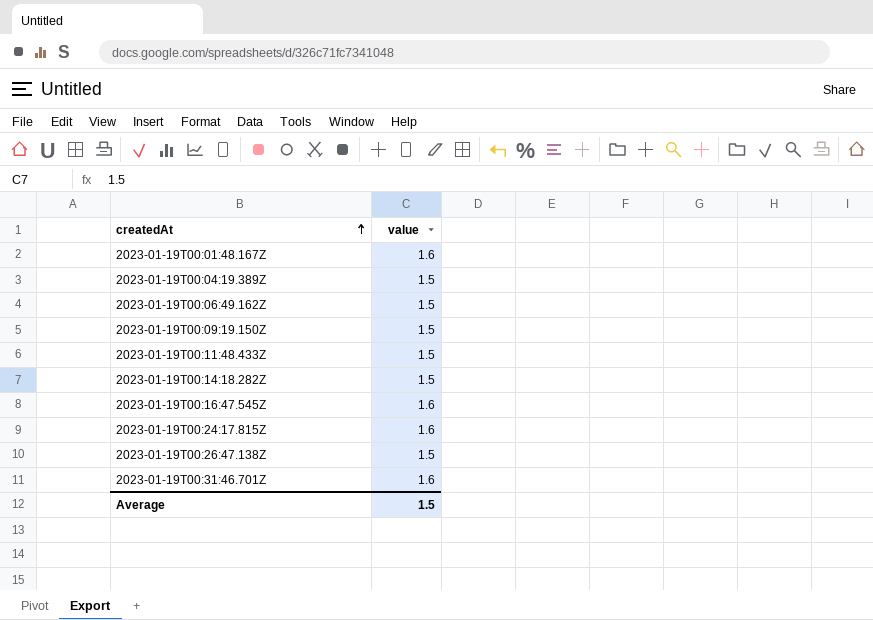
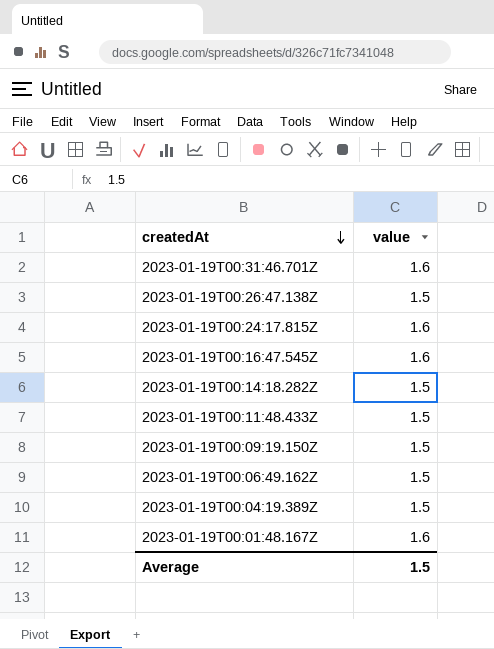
row order: createdAt ascending -> createdAt descending

